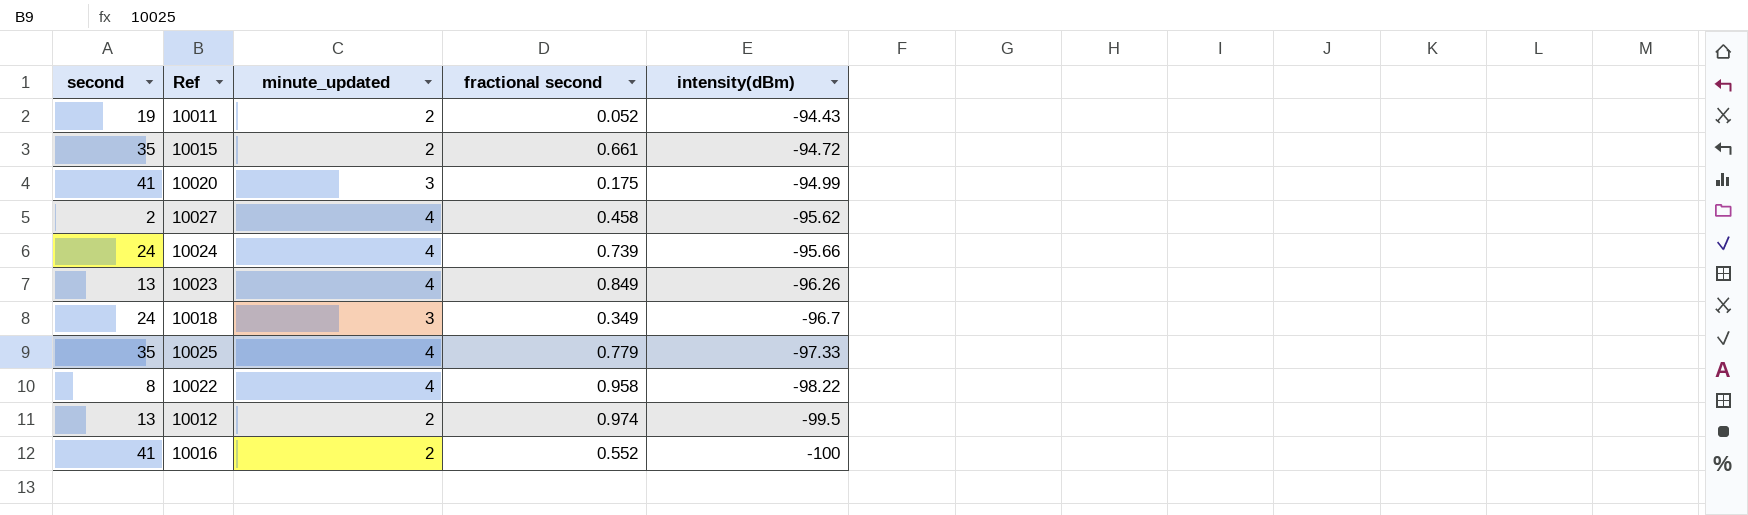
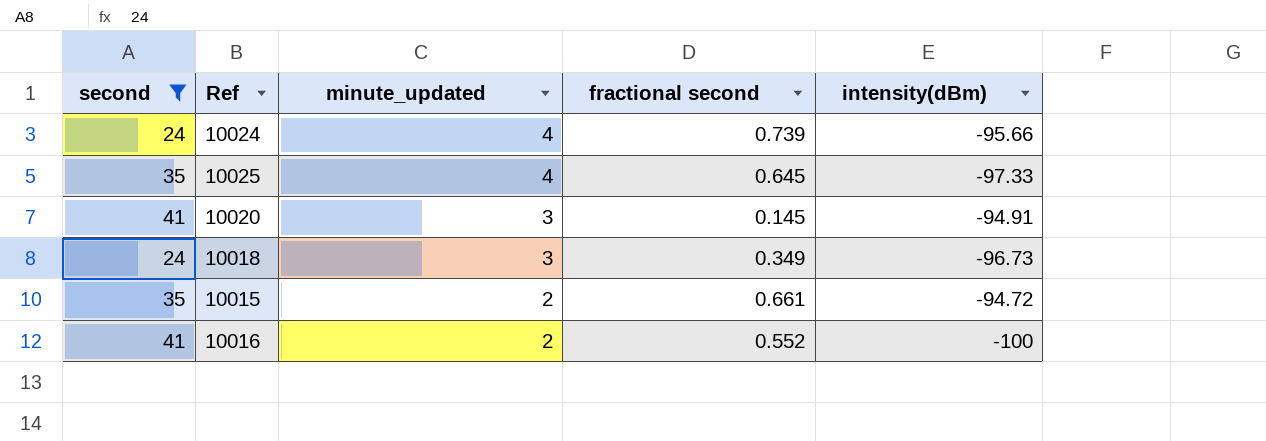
filter: none -> second >= 24
row order: intensity(dBm) descending -> minute_updated descending
10025 | fractional second: 0.779 -> 0.645
10020 | fractional second: 0.175 -> 0.145
10020 | intensity(dBm): -94.99 -> -94.91
10018 | intensity(dBm): -96.7 -> -96.73

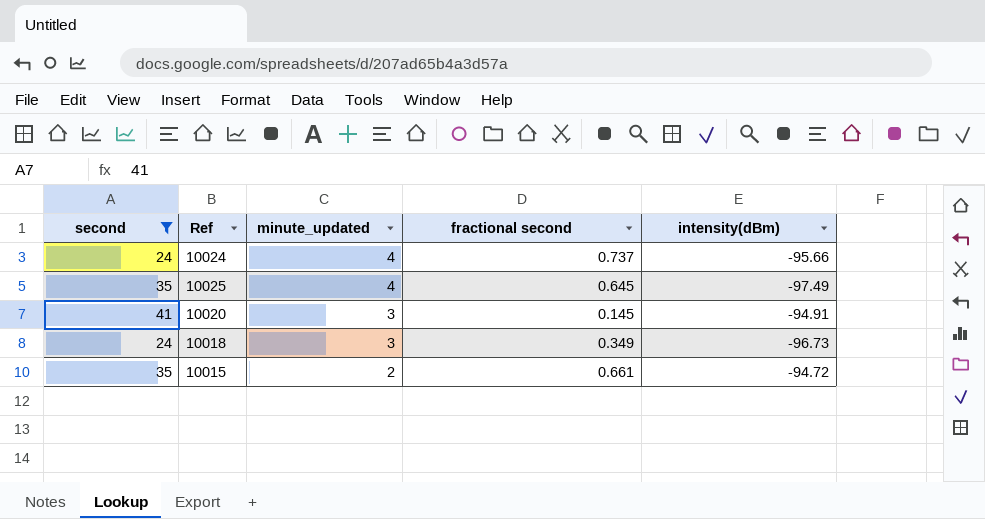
row 10016: 41 | 2 | 0.552 | -100 -> none
10024 | fractional second: 0.739 -> 0.737
10025 | intensity(dBm): -97.33 -> -97.49

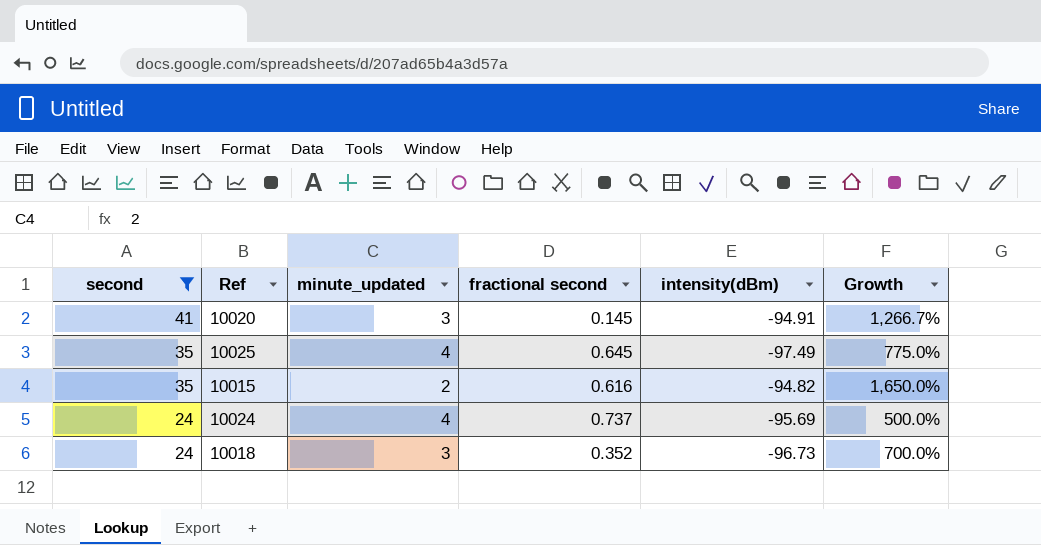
row order: minute_updated descending -> second descending
column Growth | formula: none -> ([second] - [minute_updated]) / [minute_updated]
10015 | fractional second: 0.661 -> 0.616
10015 | intensity(dBm): -94.72 -> -94.82
10024 | intensity(dBm): -95.66 -> -95.69
10018 | fractional second: 0.349 -> 0.352

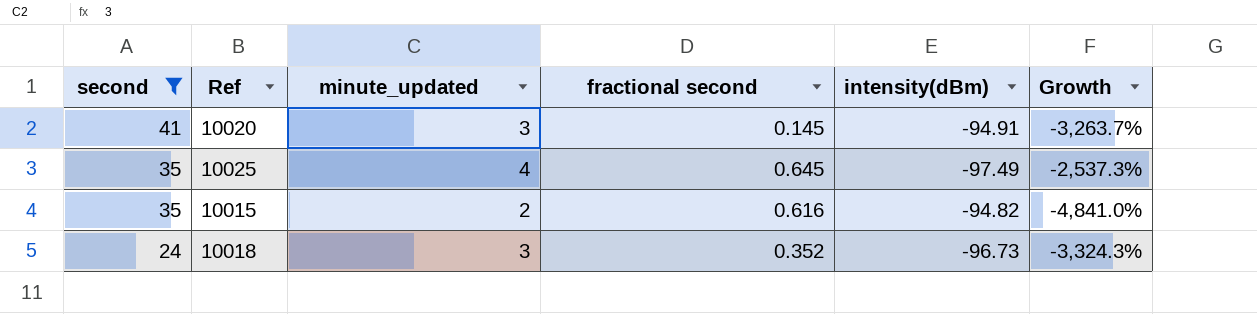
column Growth | formula: ([second] - [minute_updated]) / [minute_updated] -> ([intensity(dBm)] - [minute_updated]) / [minute_updated]
row 10024: 24 | 4 | 0.737 | -95.69 | 500.0% -> none

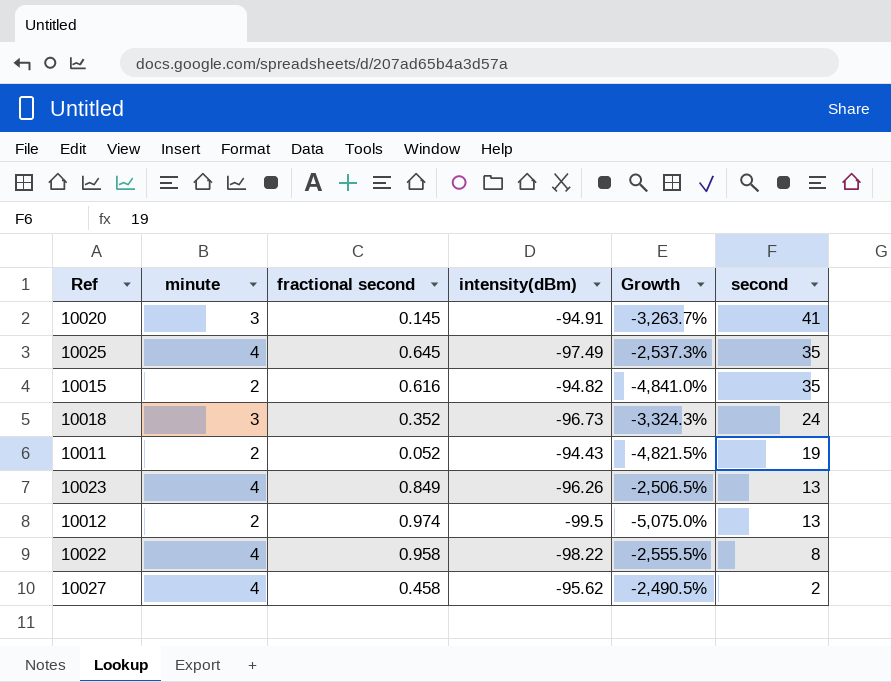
filter: second >= 24 -> none
column name: minute_updated -> minute
column second | position: 1 -> 6

